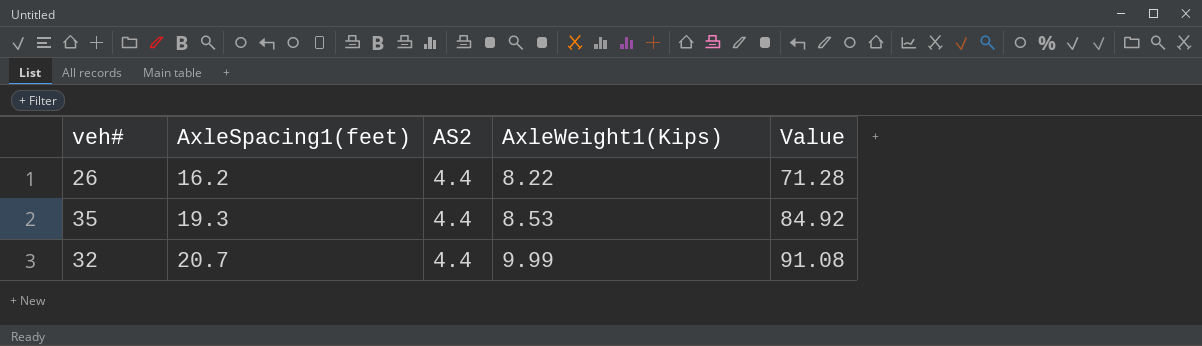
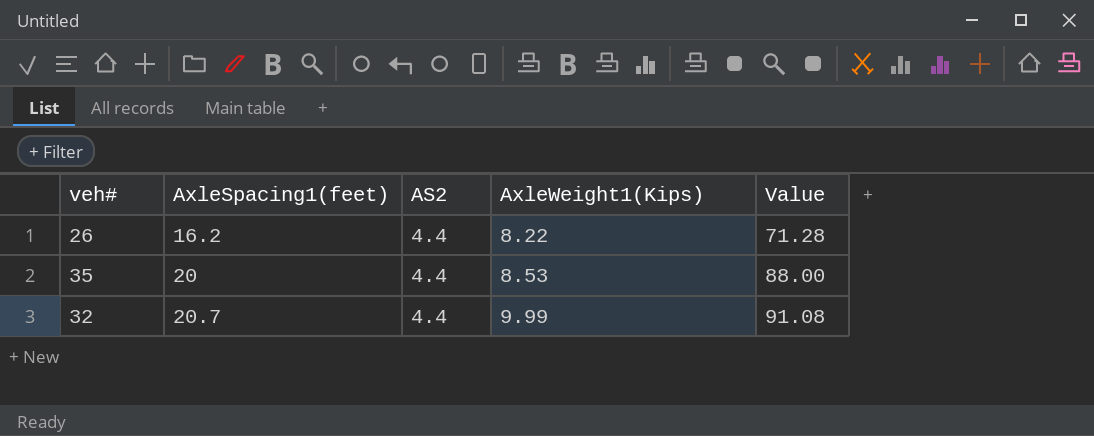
35 | AxleSpacing1(feet): 19.3 -> 20
35 | Value: 84.92 -> 88.00

